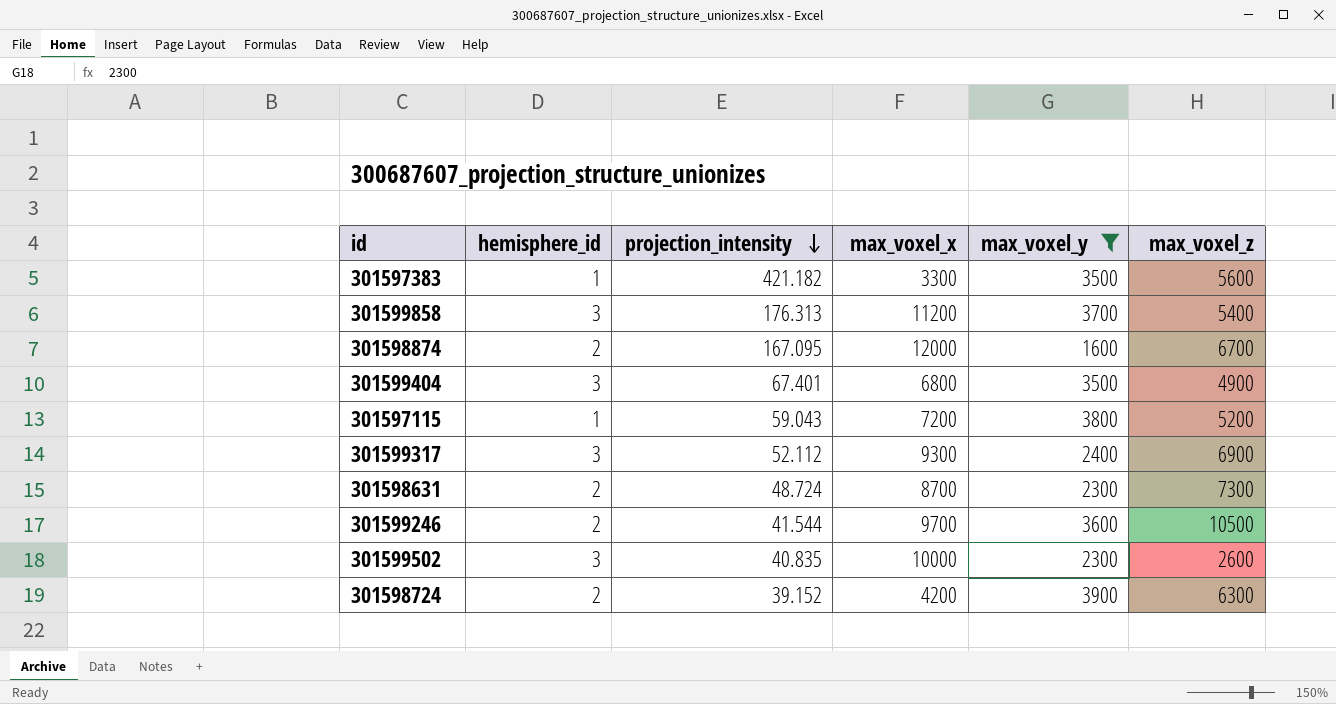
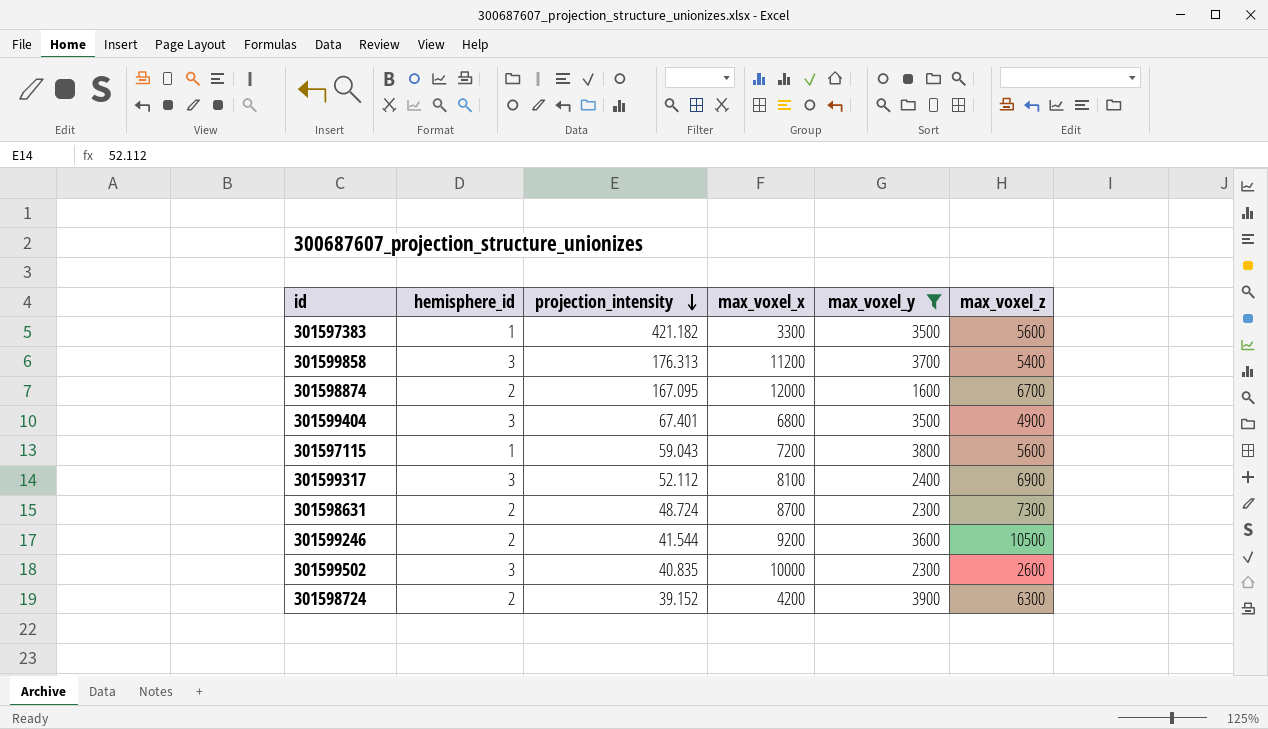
301597115 | max_voxel_z: 5200 -> 5600
301599317 | max_voxel_x: 9300 -> 8100
301599246 | max_voxel_x: 9700 -> 9200

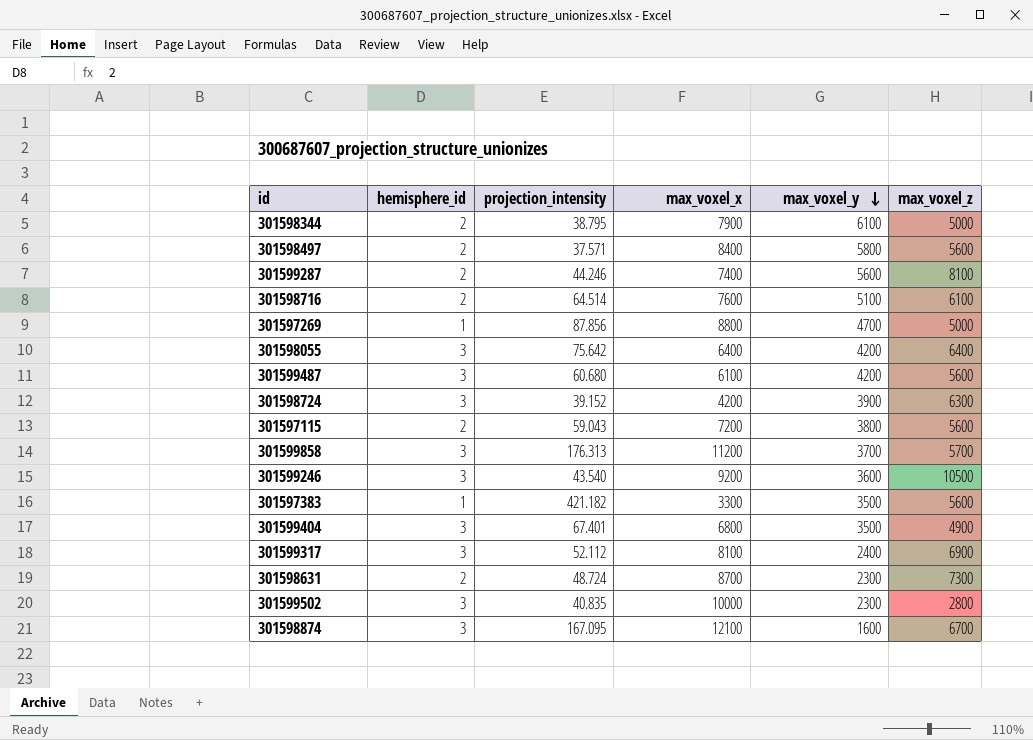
filter: max_voxel_y <= 3900 -> none
row order: projection_intensity descending -> max_voxel_y descending
301598724 | hemisphere_id: 2 -> 3
301597115 | hemisphere_id: 1 -> 2
301599858 | max_voxel_z: 5400 -> 5700
301599246 | hemisphere_id: 2 -> 3
301599246 | projection_intensity: 41.544 -> 43.540
301599502 | max_voxel_z: 2600 -> 2800
301598874 | hemisphere_id: 2 -> 3
301598874 | max_voxel_x: 12000 -> 12100

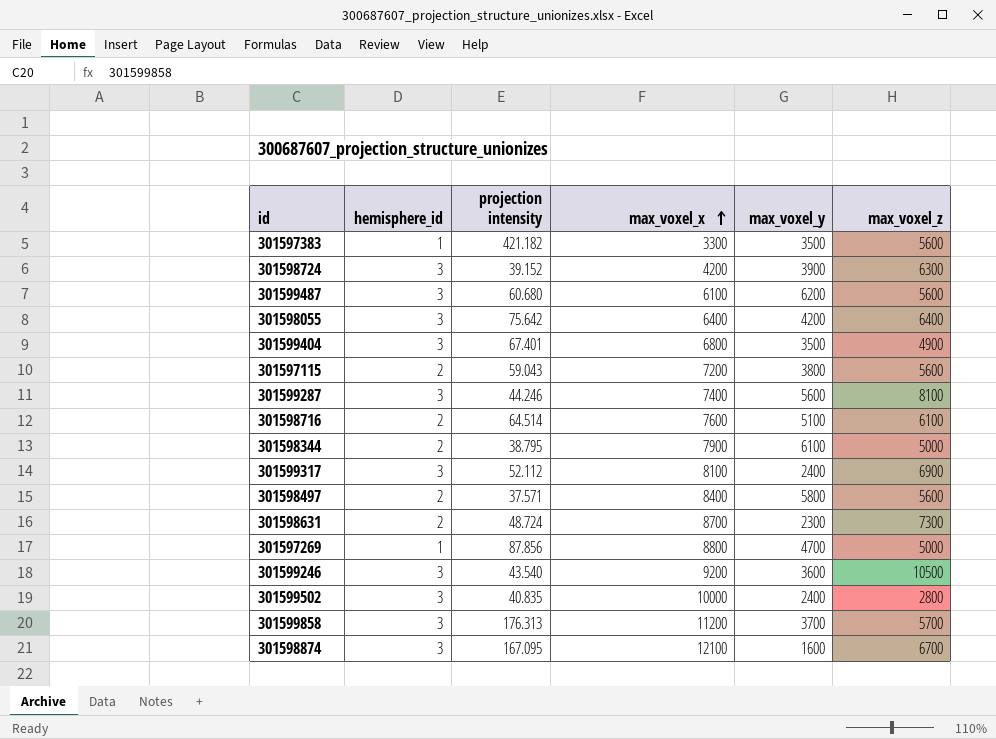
row order: max_voxel_y descending -> max_voxel_x ascending
column name: projection_intensity -> projection intensity
301599487 | max_voxel_y: 4200 -> 6200
301599287 | hemisphere_id: 2 -> 3
301599502 | max_voxel_y: 2300 -> 2400

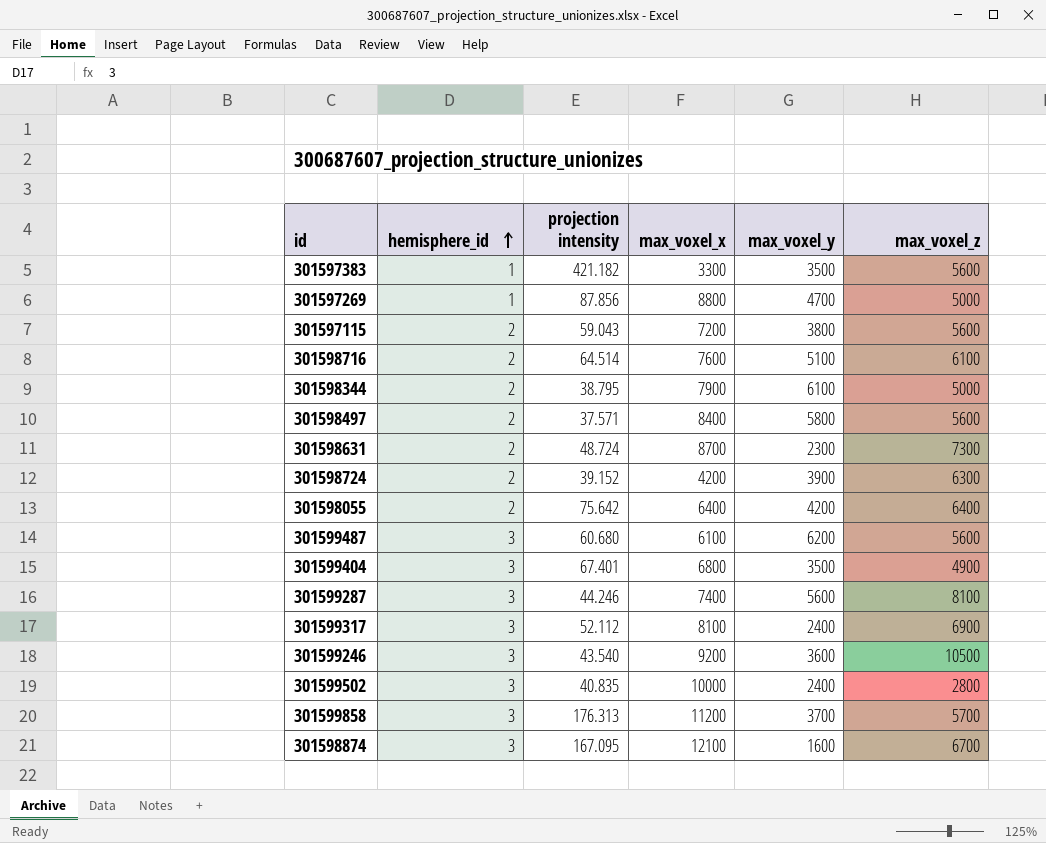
row order: max_voxel_x ascending -> hemisphere_id ascending
301598724 | hemisphere_id: 3 -> 2
301598055 | hemisphere_id: 3 -> 2

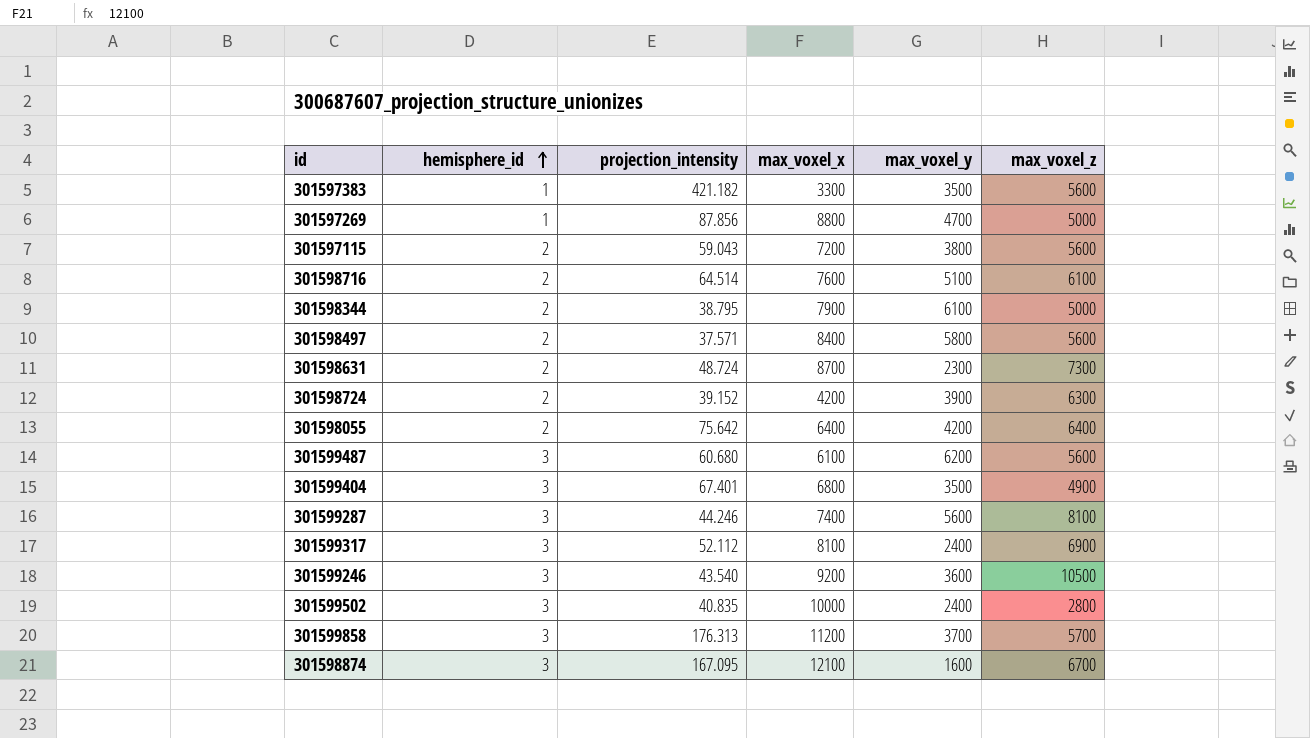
column name: projection intensity -> projection_intensity

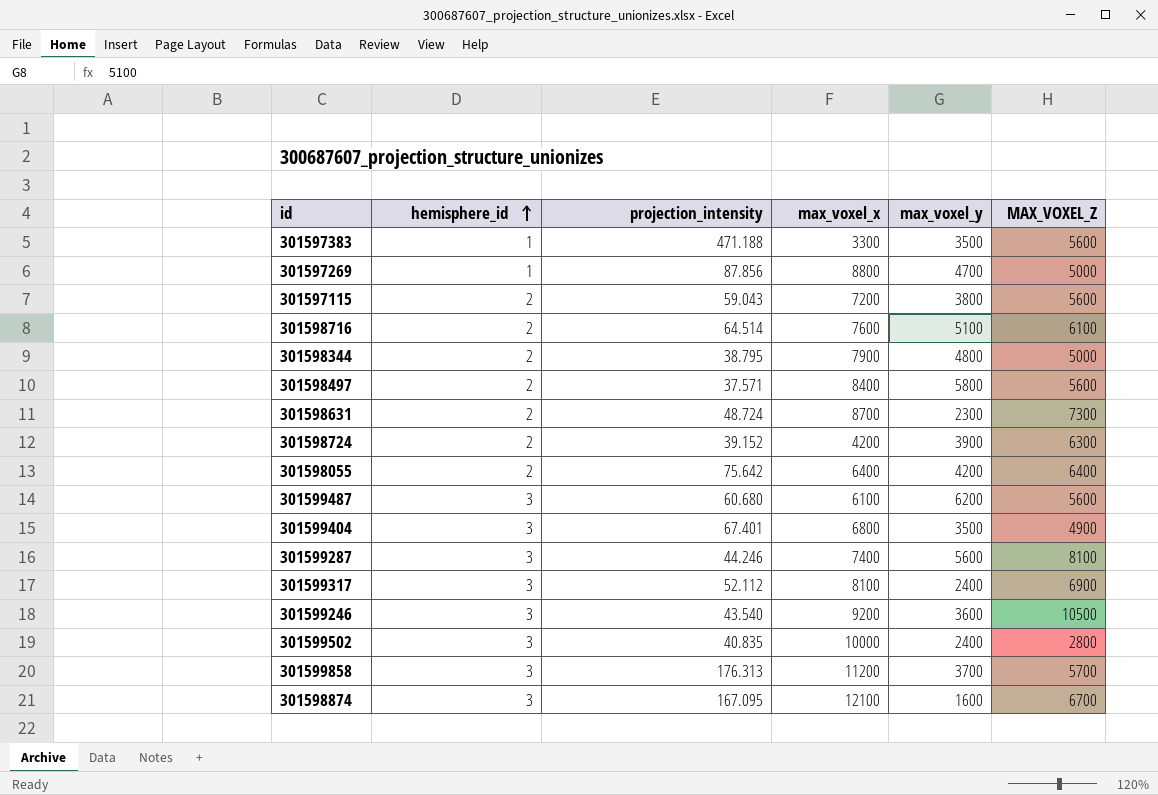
column name: max_voxel_z -> MAX_VOXEL_Z
301597383 | projection_intensity: 421.182 -> 471.188
301598344 | max_voxel_y: 6100 -> 4800

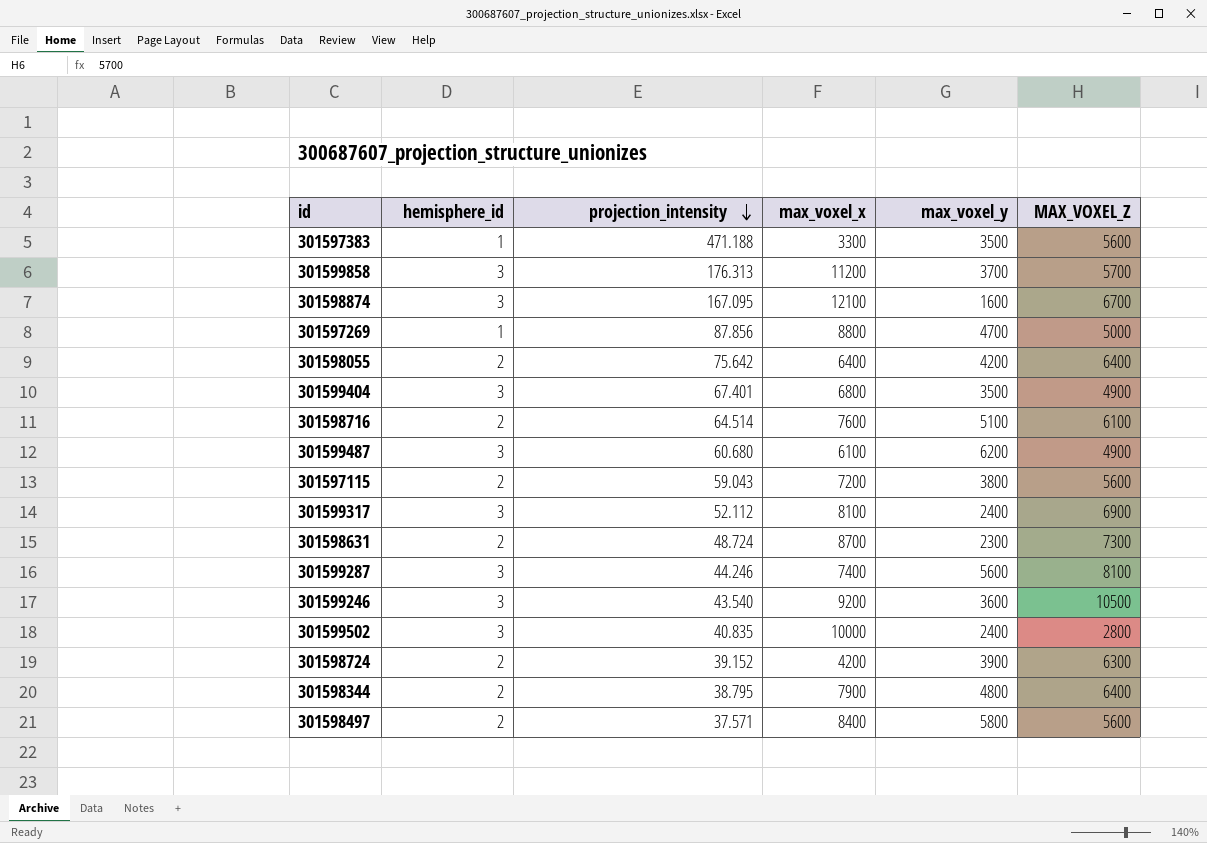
row order: hemisphere_id ascending -> projection_intensity descending
301599487 | MAX_VOXEL_Z: 5600 -> 4900
301598344 | MAX_VOXEL_Z: 5000 -> 6400

